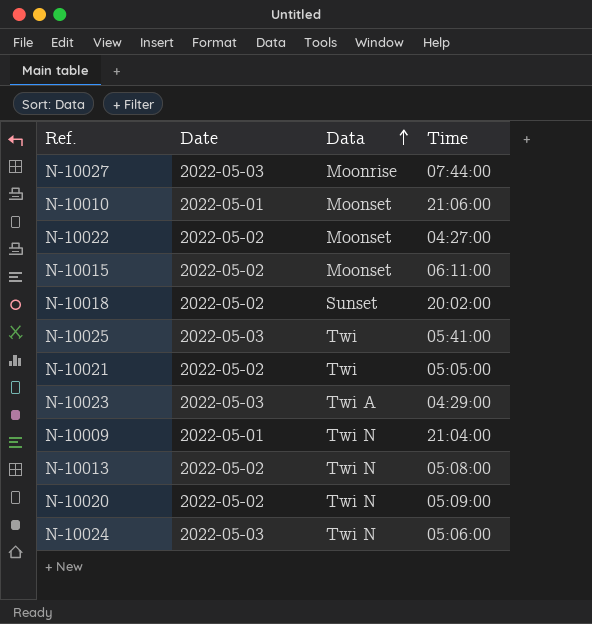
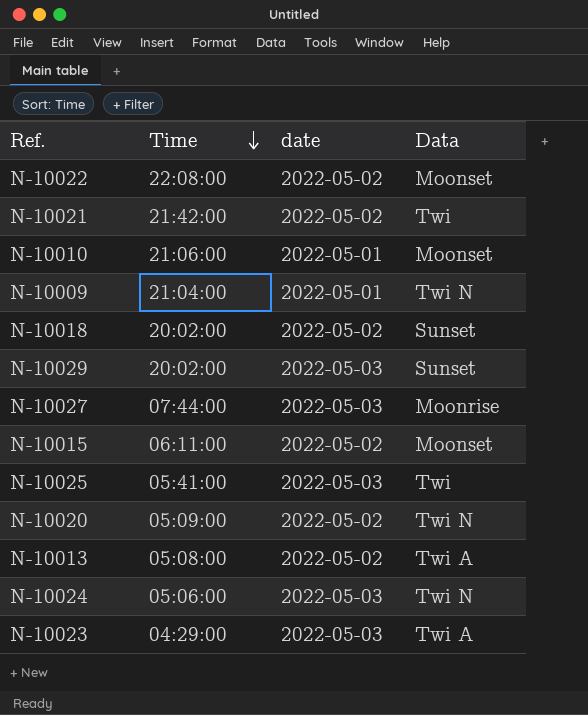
row order: Data ascending -> Time descending
column Time | position: 4 -> 2
column name: Date -> date
N-10022 | Time: 04:27:00 -> 22:08:00
N-10021 | Time: 05:05:00 -> 21:42:00
row N-10029: none -> 20:02:00 | 2022-05-03 | Sunset
N-10013 | Data: Twi N -> Twi A

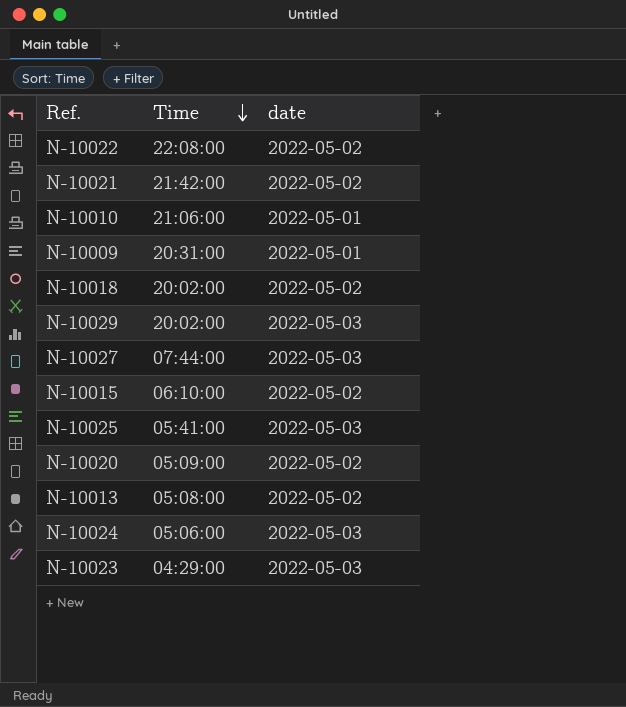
column Data | position: 4 -> none
N-10009 | Time: 21:04:00 -> 20:31:00
N-10015 | Time: 06:11:00 -> 06:10:00

